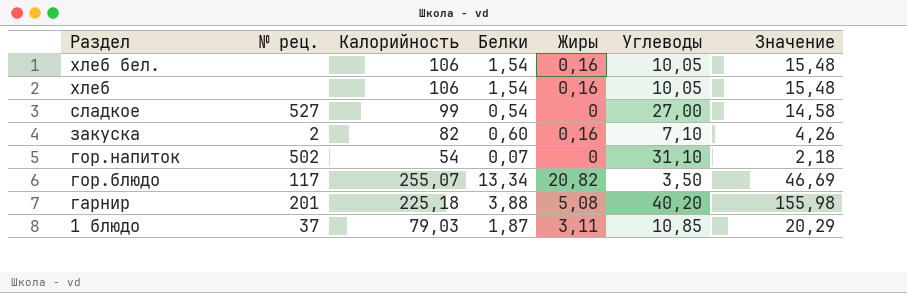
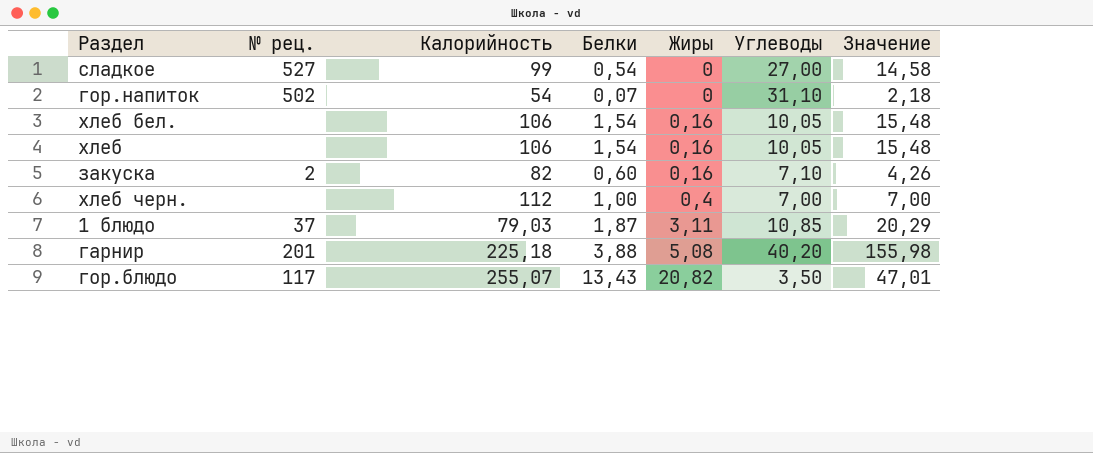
row order: Раздел descending -> Жиры ascending
row хлеб черн.: none -> none | 112 | 1,00 | 0,4 | 7,00 | 7,00
гор.блюдо | Белки: 13,34 -> 13,43
гор.блюдо | Значение: 46,69 -> 47,01

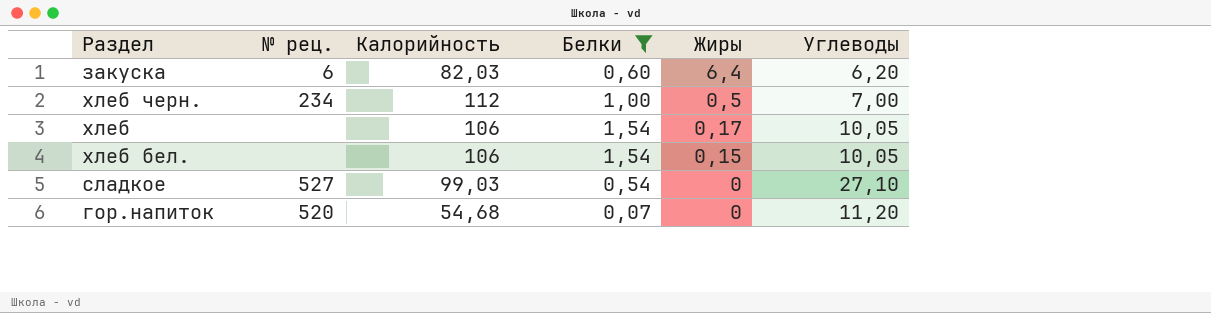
filter: none -> Белки <= 1,54
row order: Жиры ascending -> Жиры descending
column Значение | formula: [Белки] * [Углеводы] -> none
закуска | № рец.: 2 -> 6
закуска | Калорийность: 82 -> 82,03
закуска | Жиры: 0,16 -> 6,4
закуска | Углеводы: 7,10 -> 6,20
хлеб черн. | № рец.: none -> 234
хлеб черн. | Жиры: 0,4 -> 0,5
хлеб | Жиры: 0,16 -> 0,17
хлеб бел. | Жиры: 0,16 -> 0,15
сладкое | Калорийность: 99 -> 99,03
сладкое | Углеводы: 27,00 -> 27,10
гор.напиток | № рец.: 502 -> 520
гор.напиток | Калорийность: 54 -> 54,68
гор.напиток | Углеводы: 31,10 -> 11,20

